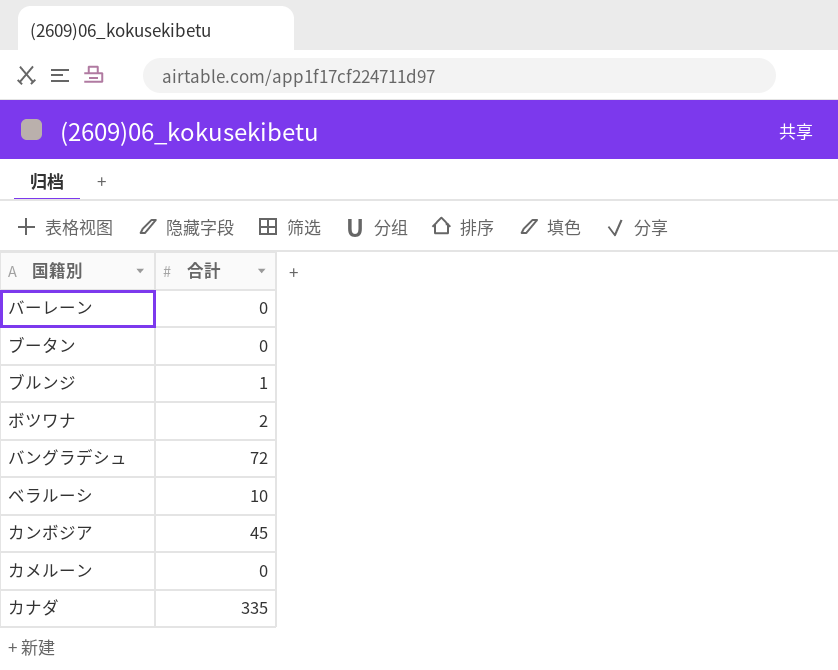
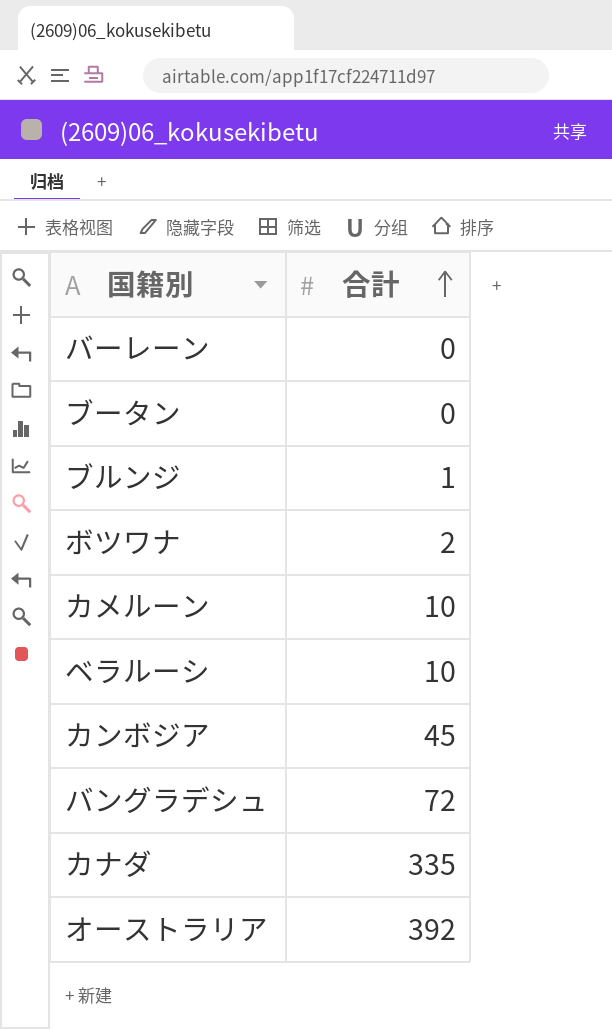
row order: none -> 合計 ascending
カメルーン | 合計: 0 -> 10
row オーストラリア: none -> 392

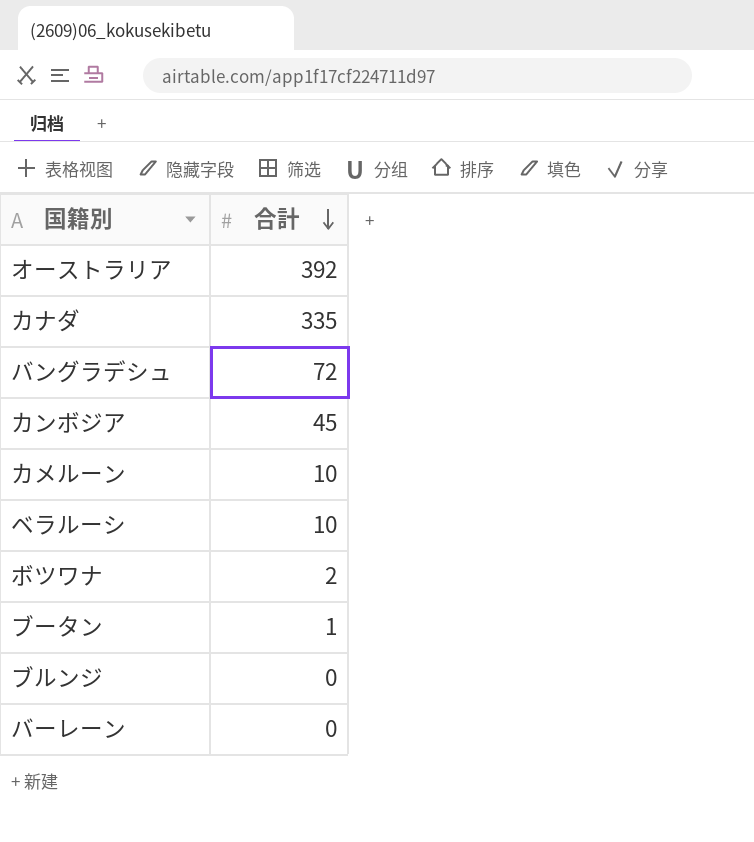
row order: 合計 ascending -> 合計 descending
ブータン | 合計: 0 -> 1
ブルンジ | 合計: 1 -> 0

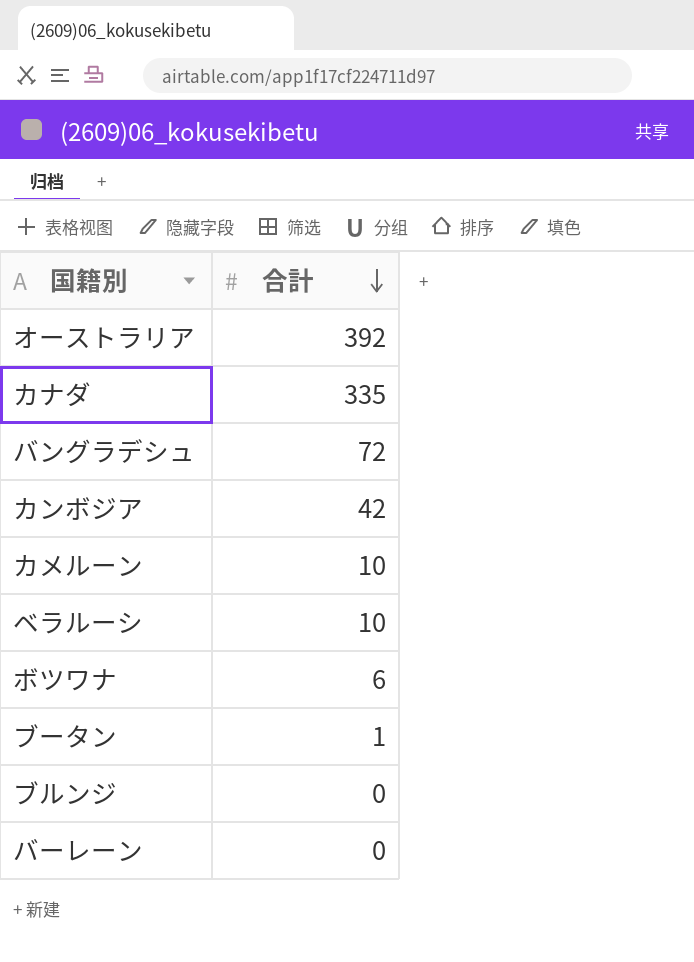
カンボジア | 合計: 45 -> 42
ボツワナ | 合計: 2 -> 6

